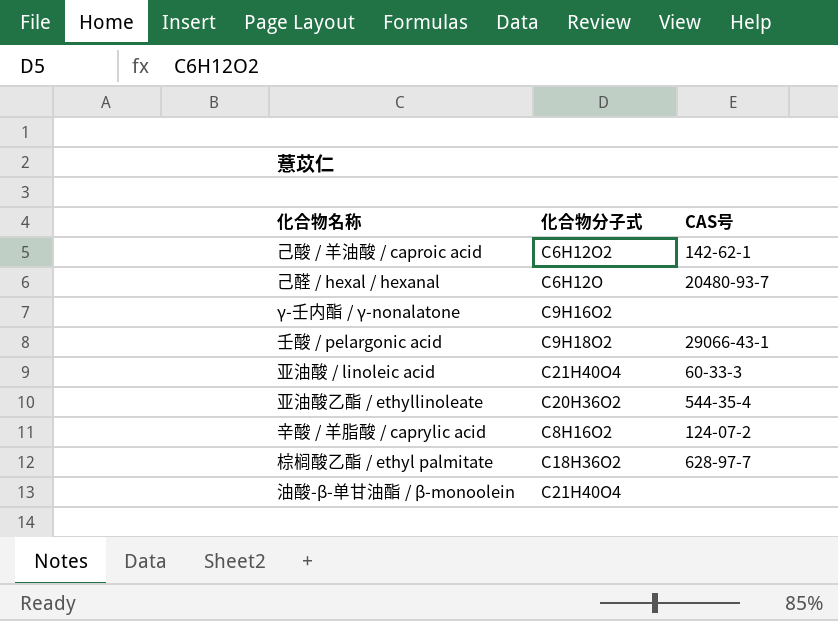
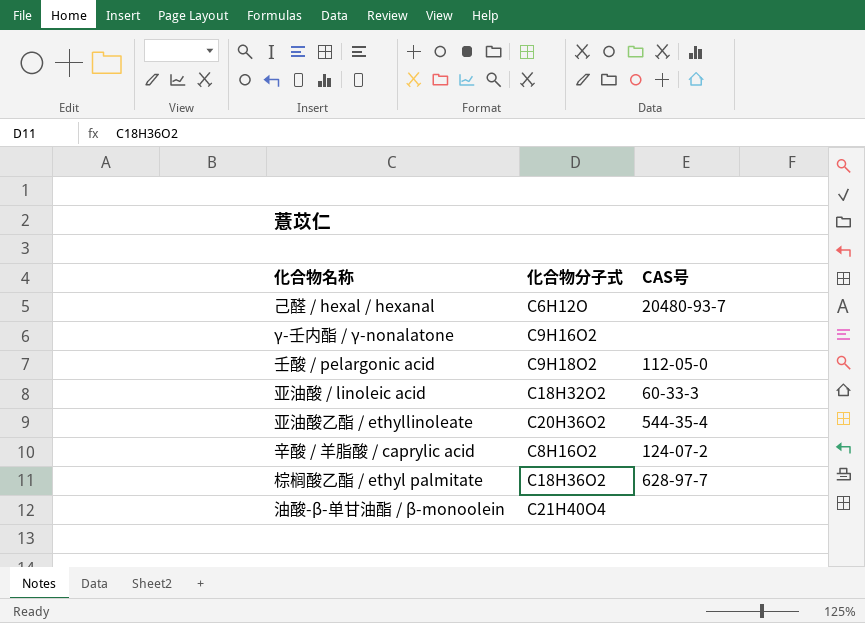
row 己酸 / 羊油酸 / caproic acid: C6H12O2 | 142-62-1 -> none
壬酸 / pelargonic acid | CAS号: 29066-43-1 -> 112-05-0
亚油酸 / linoleic acid | 化合物分子式: C21H40O4 -> C18H32O2

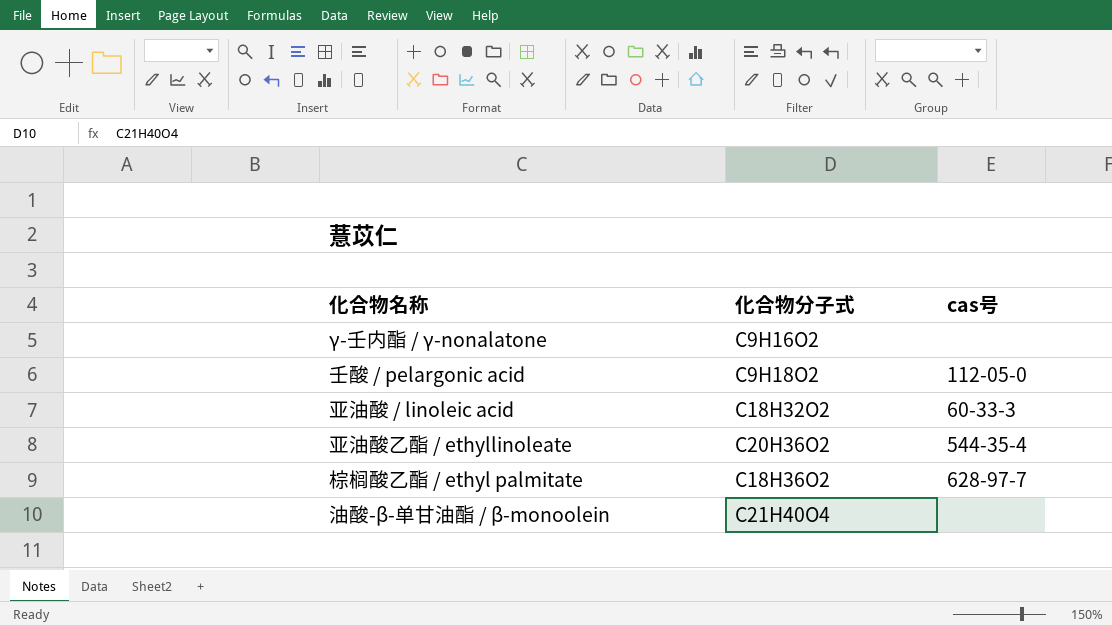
column name: CAS号 -> cas号
row 己醛 / hexal / hexanal: C6H12O | 20480-93-7 -> none
row 辛酸 / 羊脂酸 / caprylic acid: C8H16O2 | 124-07-2 -> none

